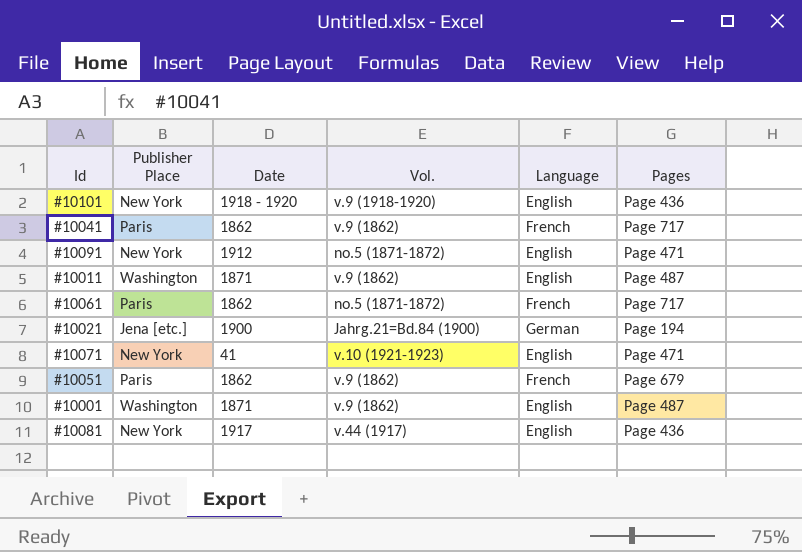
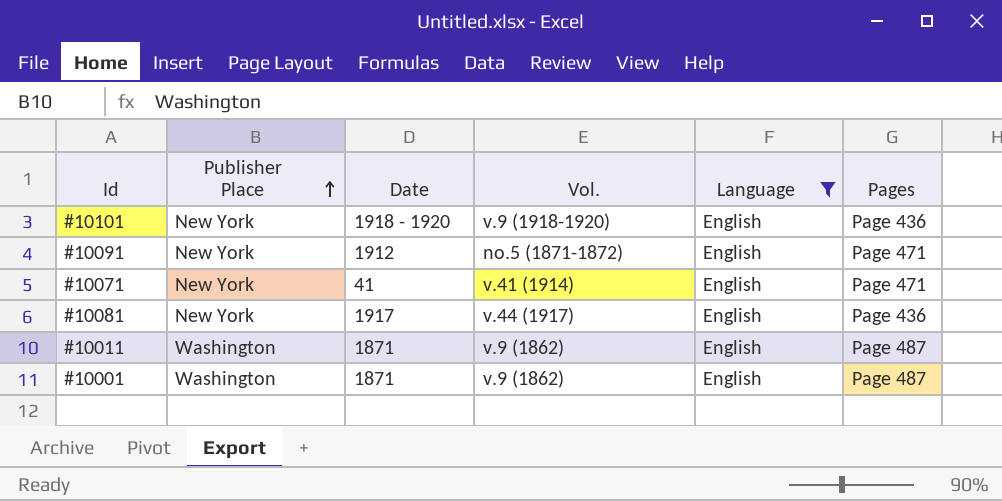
filter: none -> Language = English
row order: none -> Publisher Place ascending
#10071 | Vol.: v.10 (1921-1923) -> v.41 (1914)

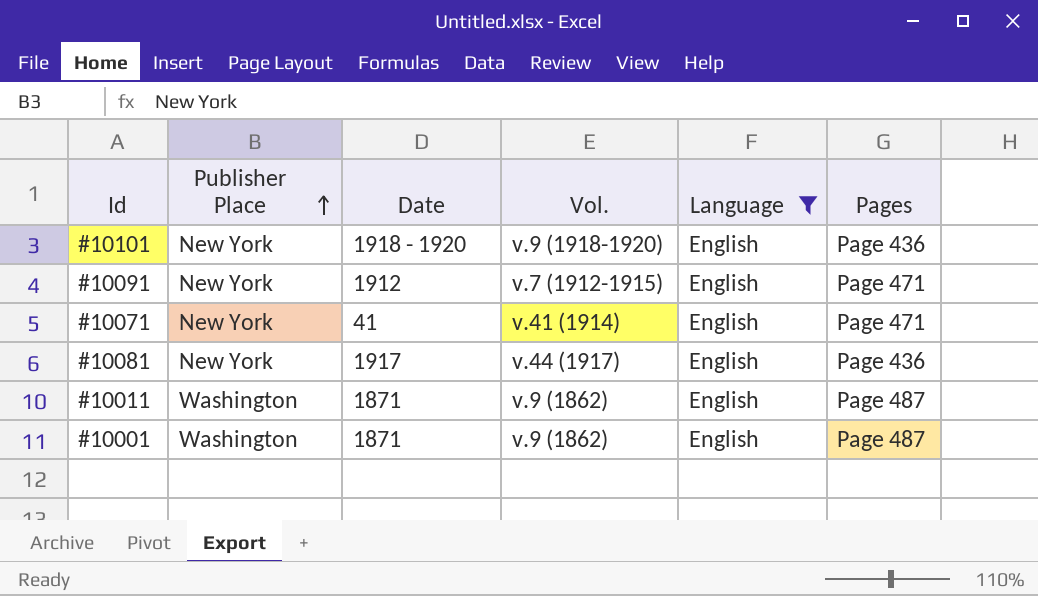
#10091 | Vol.: no.5 (1871-1872) -> v.7 (1912-1915)

